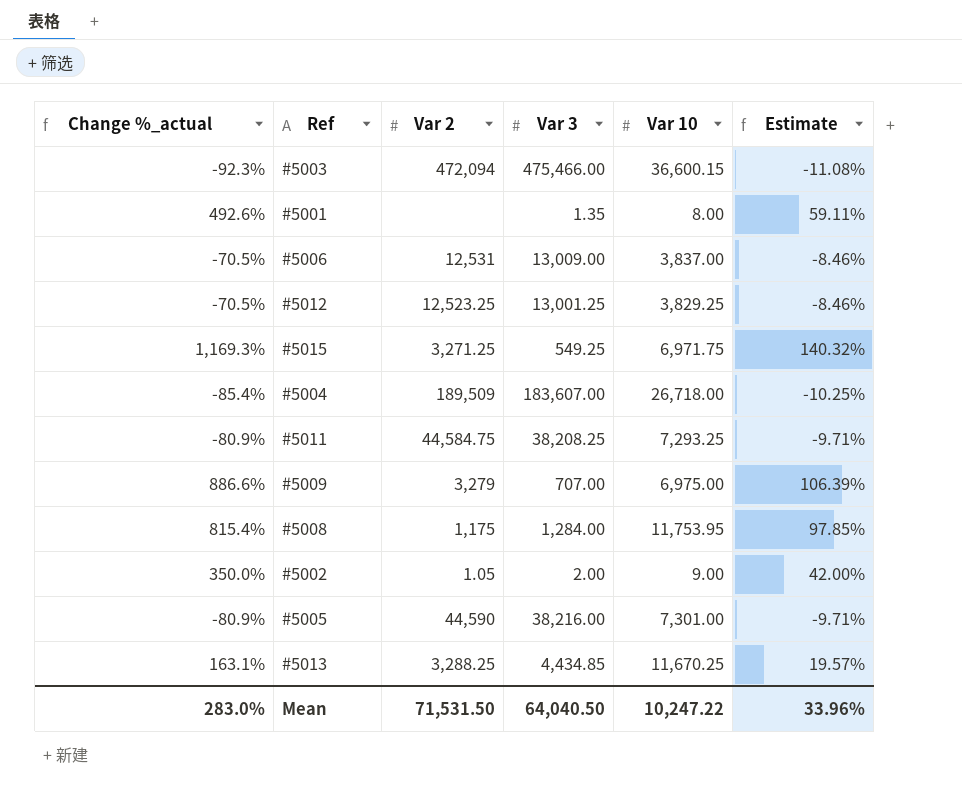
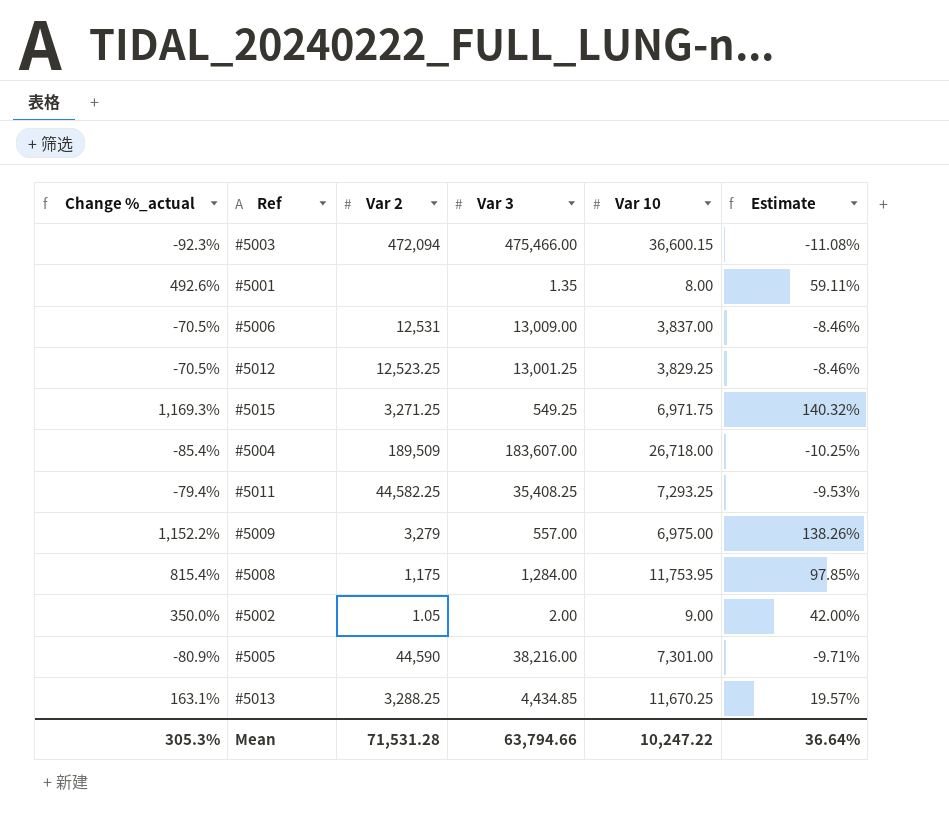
#5011 | Change %_actual: -80.9% -> -79.4%
#5011 | Var 2: 44,584.75 -> 44,582.25
#5011 | Var 3: 38,208.25 -> 35,408.25
#5011 | Estimate: -9.71% -> -9.53%
#5009 | Change %_actual: 886.6% -> 1,152.2%
#5009 | Var 3: 707.00 -> 557.00
#5009 | Estimate: 106.39% -> 138.26%
Mean | Change %_actual: 283.0% -> 305.3%
Mean | Var 2: 71,531.50 -> 71,531.28
Mean | Var 3: 64,040.50 -> 63,794.66
Mean | Estimate: 33.96% -> 36.64%

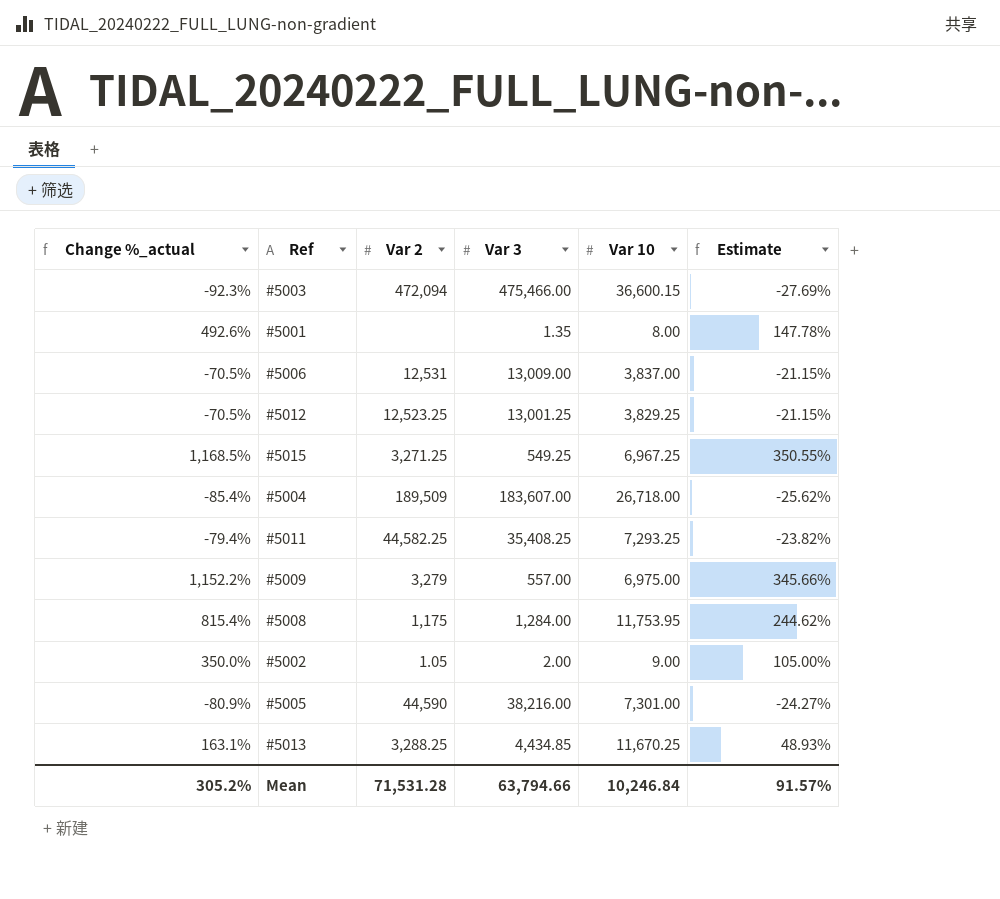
column Estimate | formula: [Change %_actual] * 0.12 -> [Change %_actual] * 0.3
#5015 | Change %_actual: 1,169.3% -> 1,168.5%
#5015 | Var 10: 6,971.75 -> 6,967.25
Mean | Change %_actual: 305.3% -> 305.2%
Mean | Var 10: 10,247.22 -> 10,246.84
Mean | Estimate: 36.64% -> 91.57%

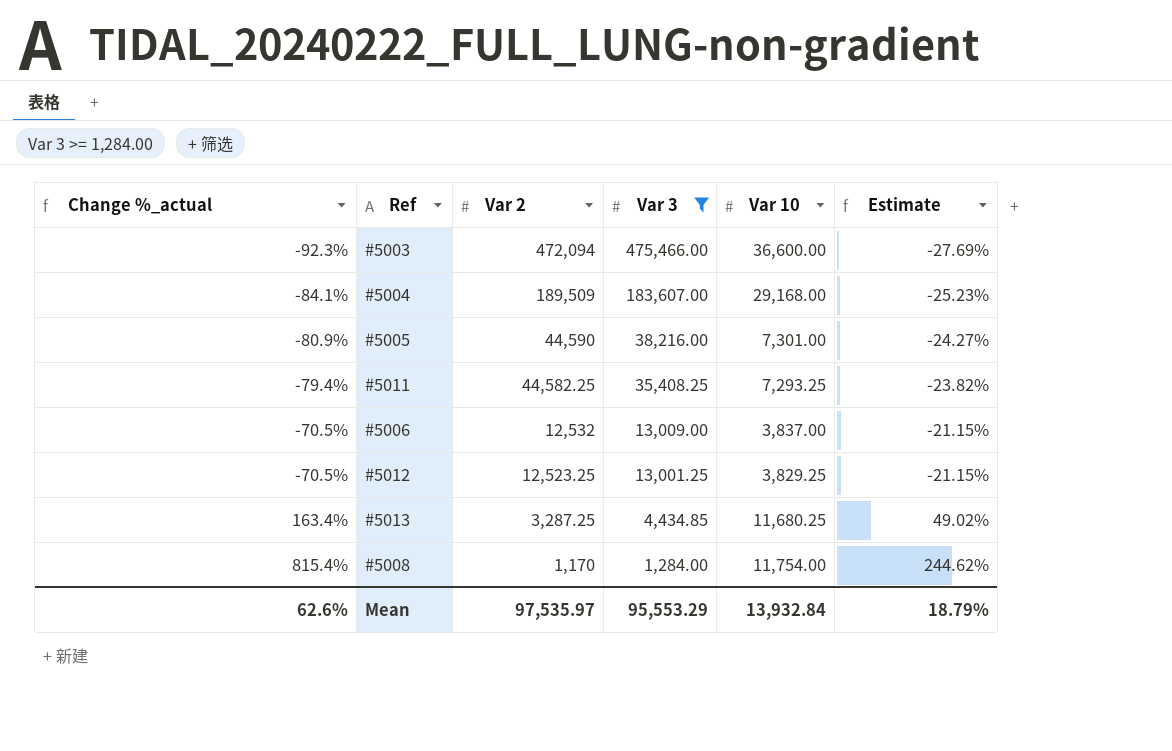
filter: none -> Var 3 >= 1,284.00
row order: none -> Change %_actual ascending
#5003 | Var 10: 36,600.15 -> 36,600.00
#5004 | Change %_actual: -85.4% -> -84.1%
#5004 | Var 10: 26,718.00 -> 29,168.00
#5004 | Estimate: -25.62% -> -25.23%
#5006 | Var 2: 12,531 -> 12,532
#5013 | Change %_actual: 163.1% -> 163.4%
#5013 | Var 2: 3,288.25 -> 3,287.25
#5013 | Var 10: 11,670.25 -> 11,680.25
#5013 | Estimate: 48.93% -> 49.02%
#5008 | Var 2: 1,175 -> 1,170
#5008 | Var 10: 11,753.95 -> 11,754.00
Mean | Change %_actual: 305.2% -> 62.6%
Mean | Var 2: 71,531.28 -> 97,535.97
Mean | Var 3: 63,794.66 -> 95,553.29
Mean | Var 10: 10,246.84 -> 13,932.84
Mean | Estimate: 91.57% -> 18.79%

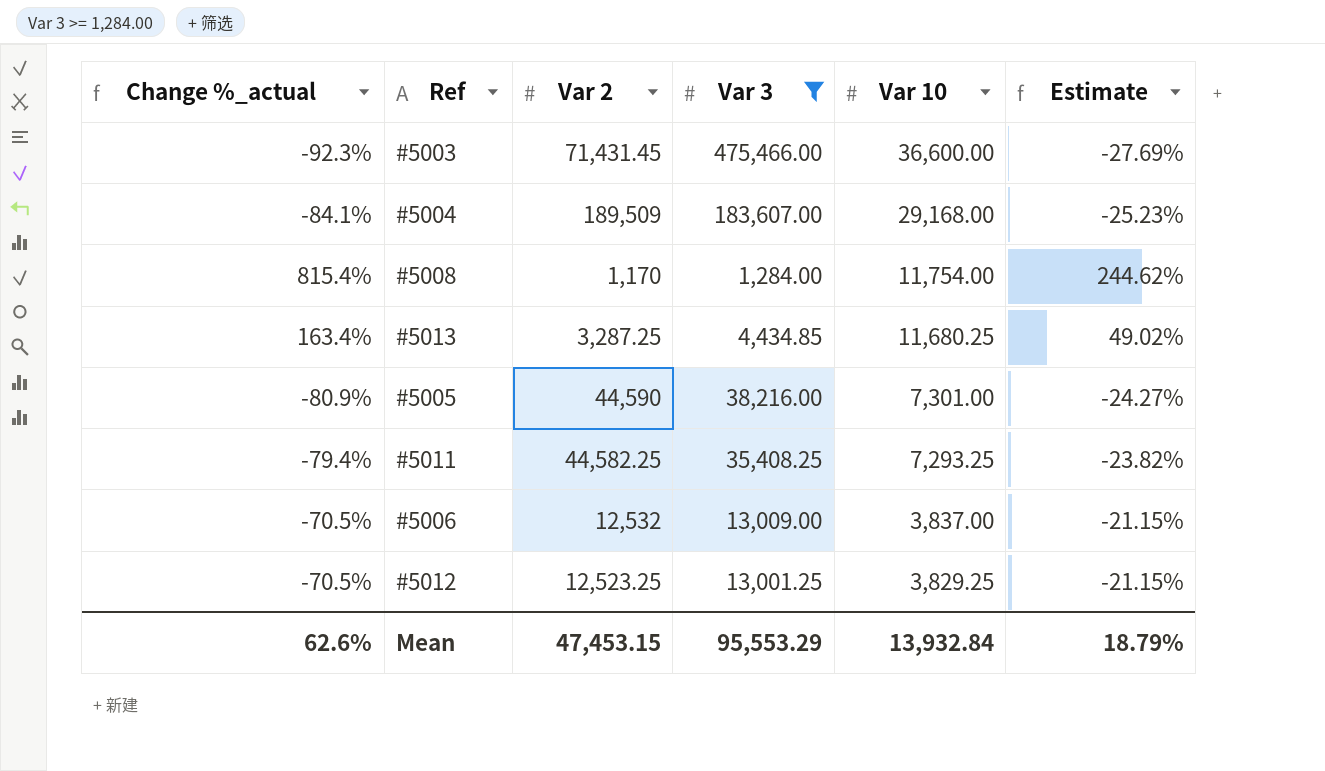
row order: Change %_actual ascending -> Var 10 descending
#5003 | Var 2: 472,094 -> 71,431.45
Mean | Var 2: 97,535.97 -> 47,453.15

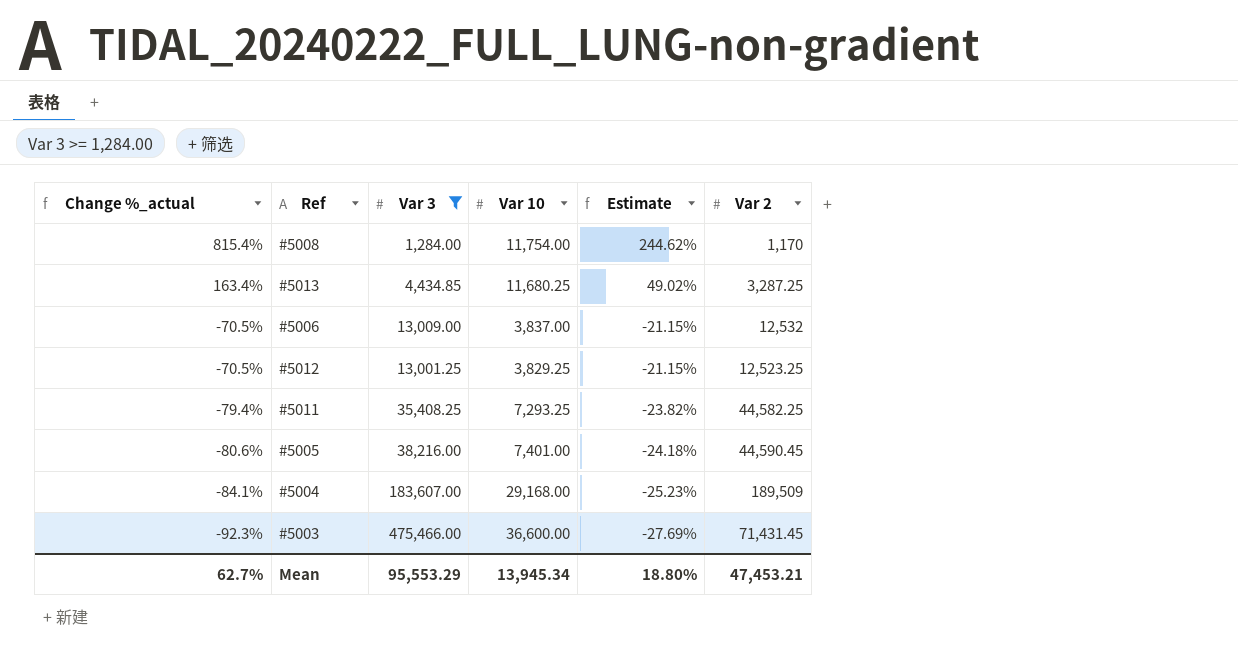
row order: Var 10 descending -> Change %_actual descending
column Var 2 | position: 3 -> 6
#5005 | Change %_actual: -80.9% -> -80.6%
#5005 | Var 10: 7,301.00 -> 7,401.00
#5005 | Estimate: -24.27% -> -24.18%
#5005 | Var 2: 44,590 -> 44,590.45
Mean | Change %_actual: 62.6% -> 62.7%
Mean | Var 10: 13,932.84 -> 13,945.34
Mean | Estimate: 18.79% -> 18.80%
Mean | Var 2: 47,453.15 -> 47,453.21

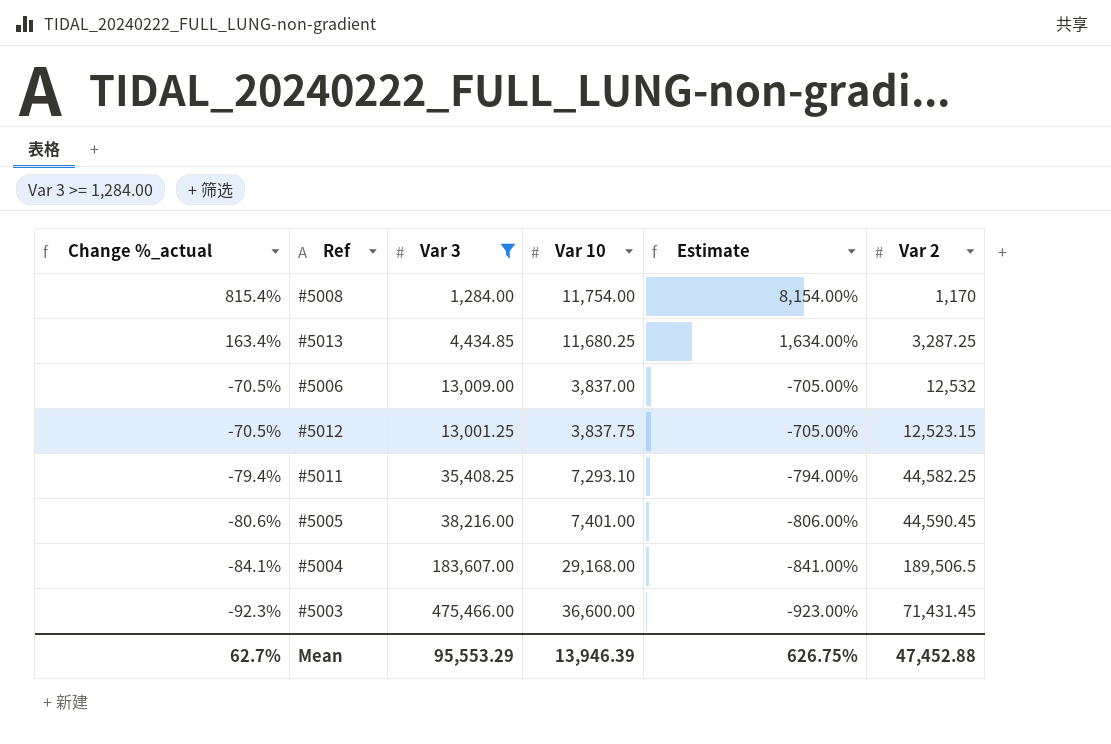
column Estimate | formula: [Change %_actual] * 0.3 -> [Change %_actual] * 10
#5012 | Var 10: 3,829.25 -> 3,837.75
#5012 | Var 2: 12,523.25 -> 12,523.15
#5011 | Var 10: 7,293.25 -> 7,293.10
#5004 | Var 2: 189,509 -> 189,506.5
Mean | Var 10: 13,945.34 -> 13,946.39
Mean | Estimate: 18.80% -> 626.75%
Mean | Var 2: 47,453.21 -> 47,452.88

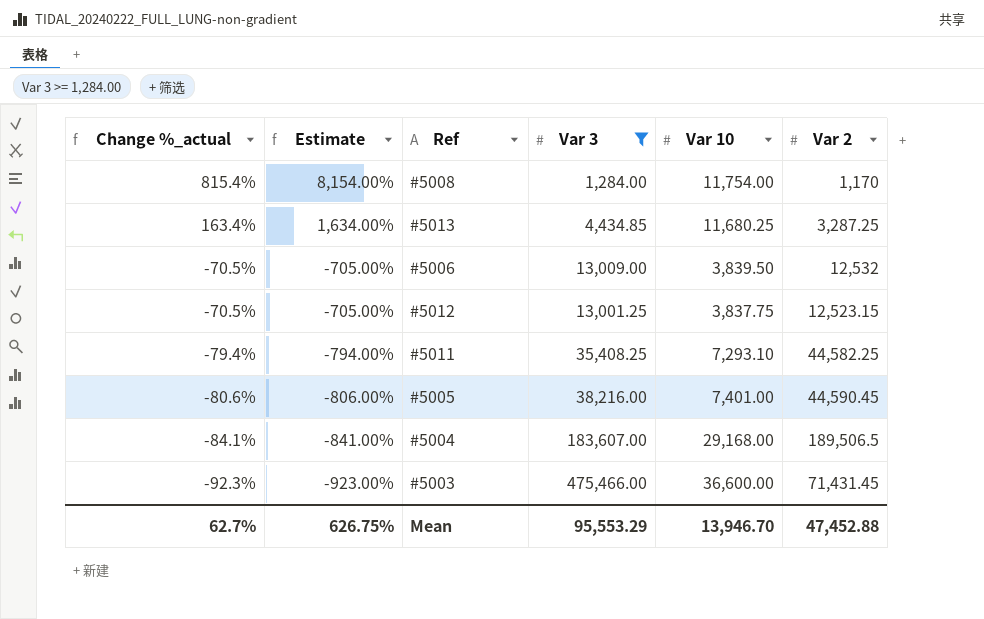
column Estimate | position: 5 -> 2
#5006 | Var 10: 3,837.00 -> 3,839.50
Mean | Var 10: 13,946.39 -> 13,946.70

